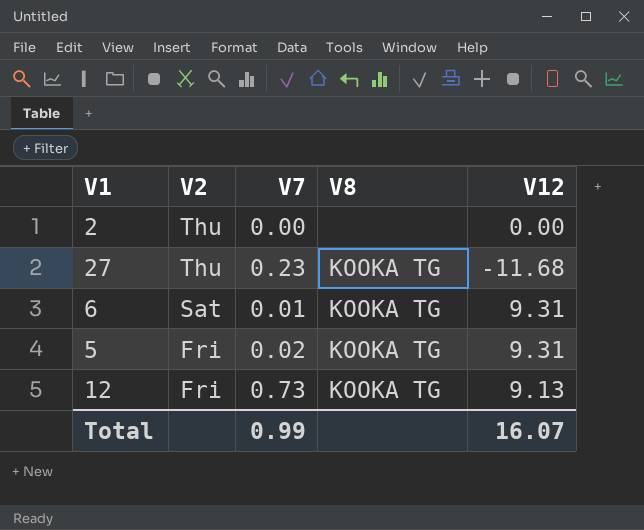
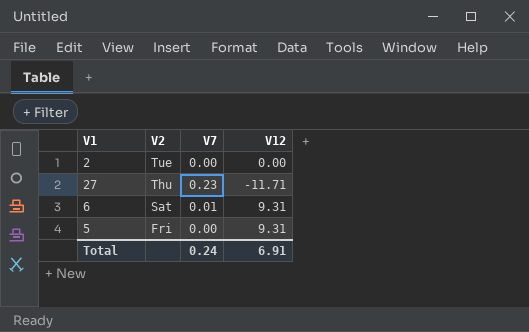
column V8 | position: 4 -> none
row 12: Fri | 0.73 | KOOKA TG | 9.13 -> none
2 | V2: Thu -> Tue
27 | V12: -11.68 -> -11.71
5 | V7: 0.02 -> 0.00
Total | V7: 0.99 -> 0.24
Total | V12: 16.07 -> 6.91

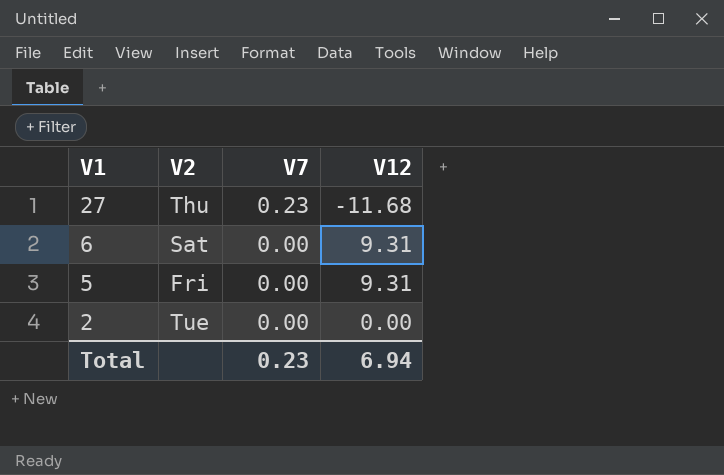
row order: V2 descending -> V1 descending
27 | V12: -11.71 -> -11.68
6 | V7: 0.01 -> 0.00
Total | V7: 0.24 -> 0.23
Total | V12: 6.91 -> 6.94

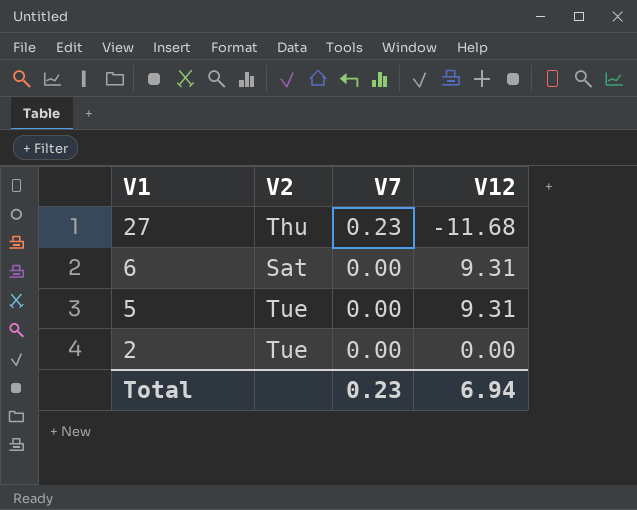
5 | V2: Fri -> Tue

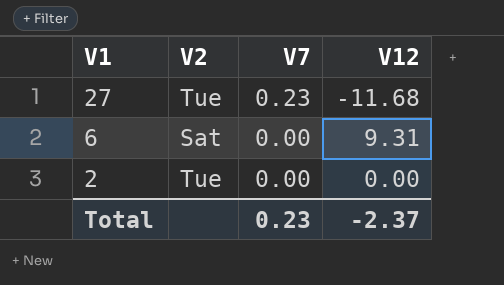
row 5: Tue | 0.00 | 9.31 -> none
27 | V2: Thu -> Tue
Total | V12: 6.94 -> -2.37

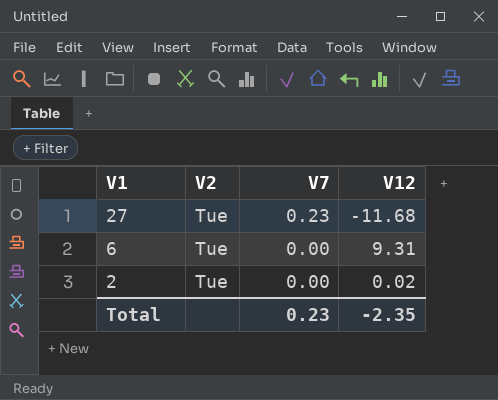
6 | V2: Sat -> Tue
2 | V12: 0.00 -> 0.02
Total | V12: -2.37 -> -2.35

